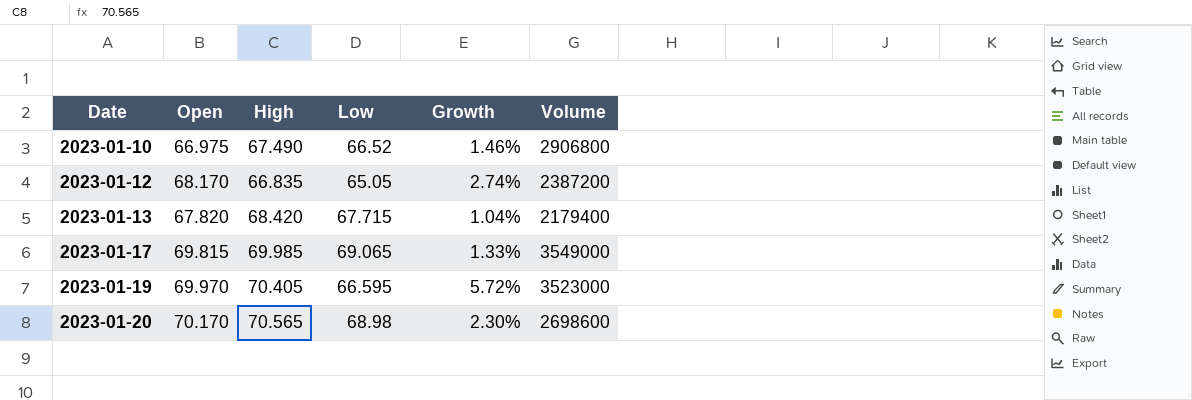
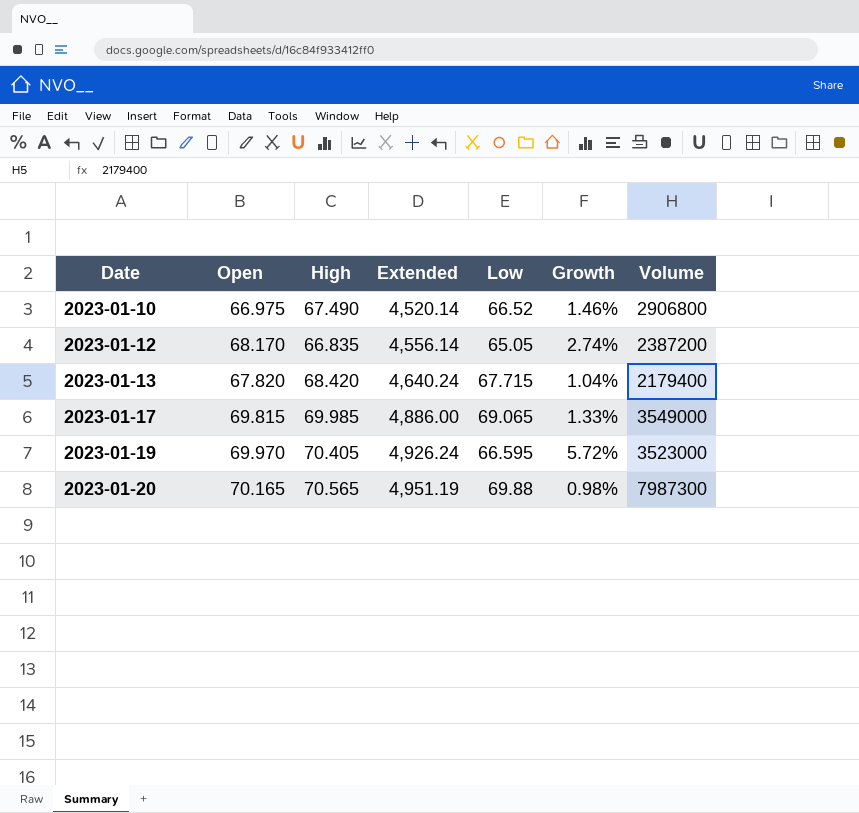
column Extended | formula: none -> [Open] * [High]
2023-01-20 | Open: 70.170 -> 70.165
2023-01-20 | Low: 68.98 -> 69.88
2023-01-20 | Growth: 2.30% -> 0.98%
2023-01-20 | Volume: 2698600 -> 7987300

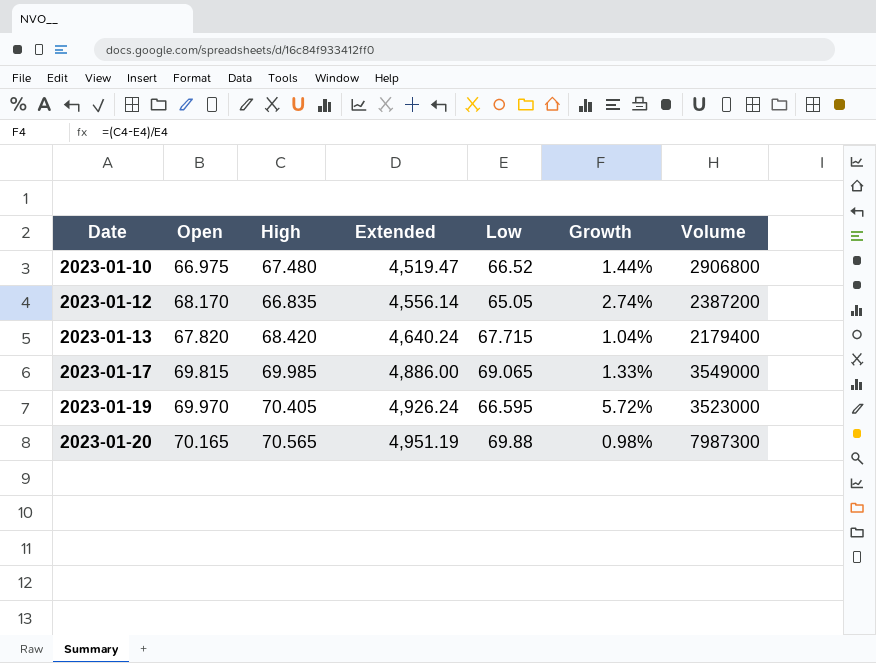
2023-01-10 | High: 67.490 -> 67.480
2023-01-10 | Extended: 4,520.14 -> 4,519.47
2023-01-10 | Growth: 1.46% -> 1.44%

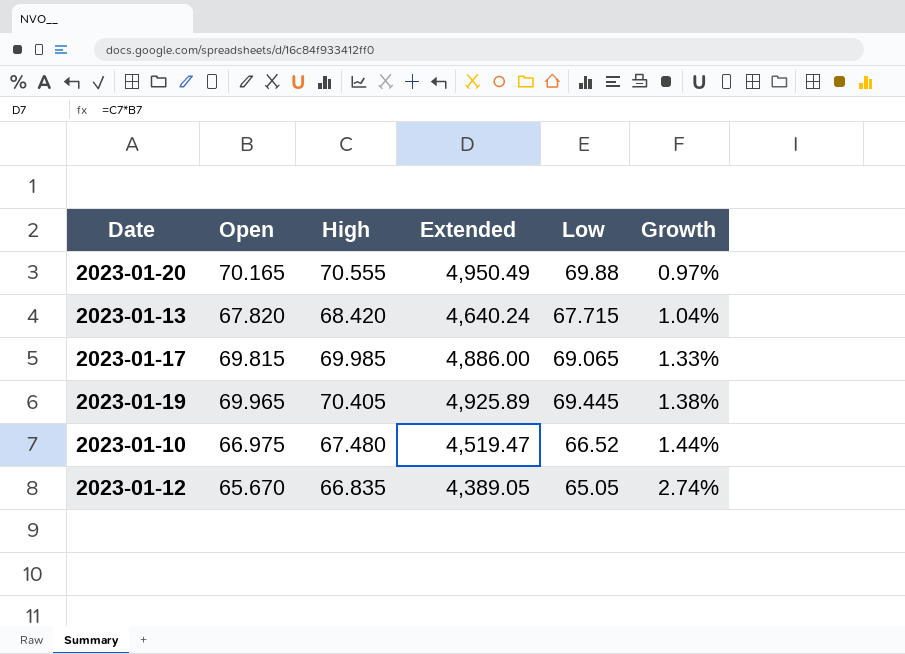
row order: Date ascending -> Growth ascending
column Volume | position: 7 -> none
2023-01-20 | High: 70.565 -> 70.555
2023-01-20 | Extended: 4,951.19 -> 4,950.49
2023-01-20 | Growth: 0.98% -> 0.97%
2023-01-19 | Open: 69.970 -> 69.965
2023-01-19 | Extended: 4,926.24 -> 4,925.89
2023-01-19 | Low: 66.595 -> 69.445
2023-01-19 | Growth: 5.72% -> 1.38%
2023-01-12 | Open: 68.170 -> 65.670
2023-01-12 | Extended: 4,556.14 -> 4,389.05

